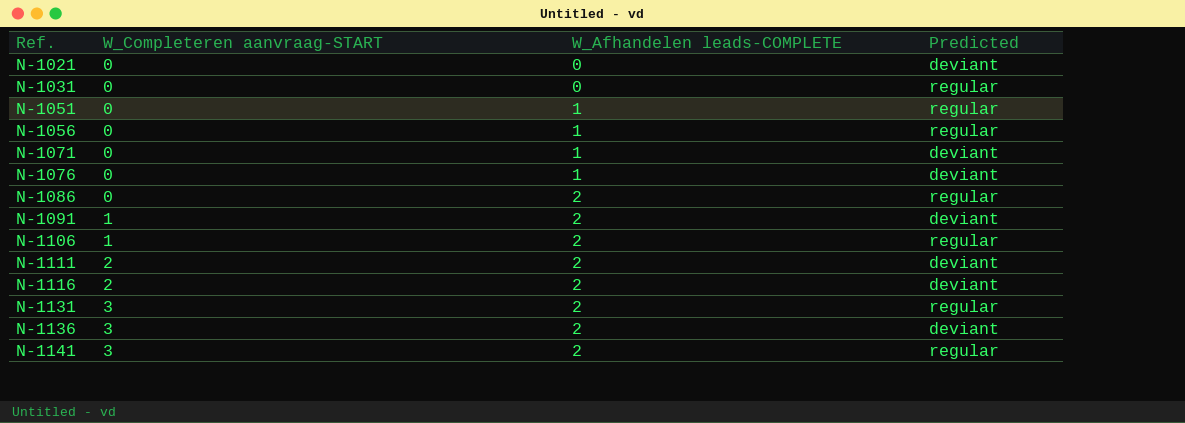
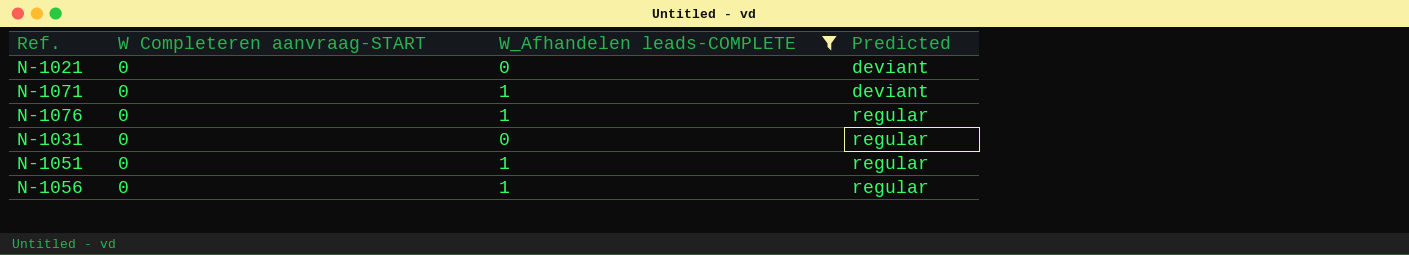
filter: none -> W_Afhandelen leads-COMPLETE != 2
row order: Ref. ascending -> Predicted ascending
column name: W_Completeren aanvraag-START -> W Completeren aanvraag-START
N-1076 | Predicted: deviant -> regular

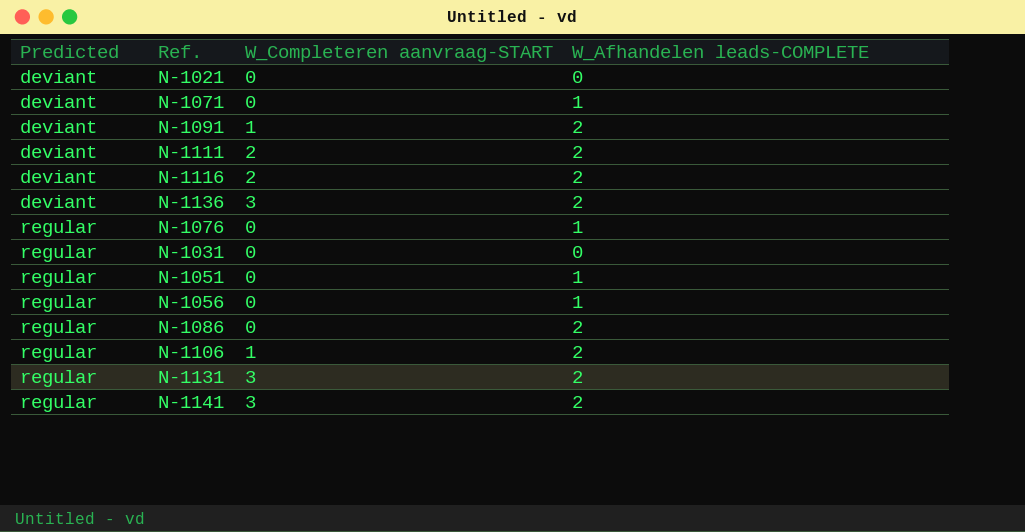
filter: W_Afhandelen leads-COMPLETE != 2 -> none
column Predicted | position: 4 -> 1
column name: W Completeren aanvraag-START -> W_Completeren aanvraag-START

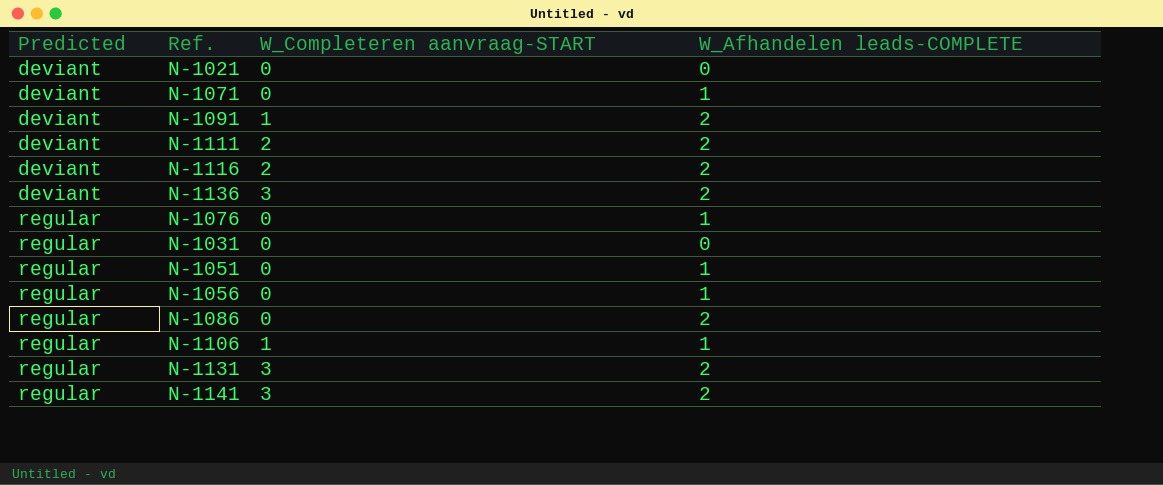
N-1106 | W_Afhandelen leads-COMPLETE: 2 -> 1

